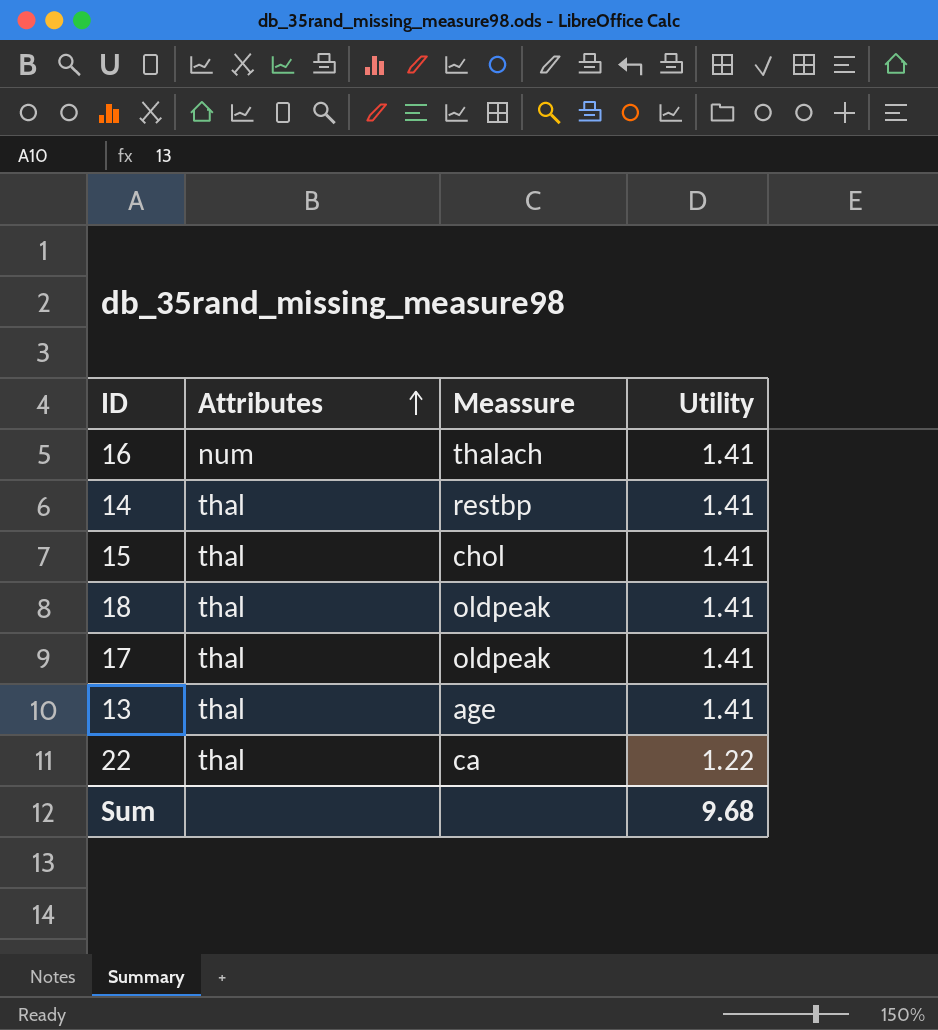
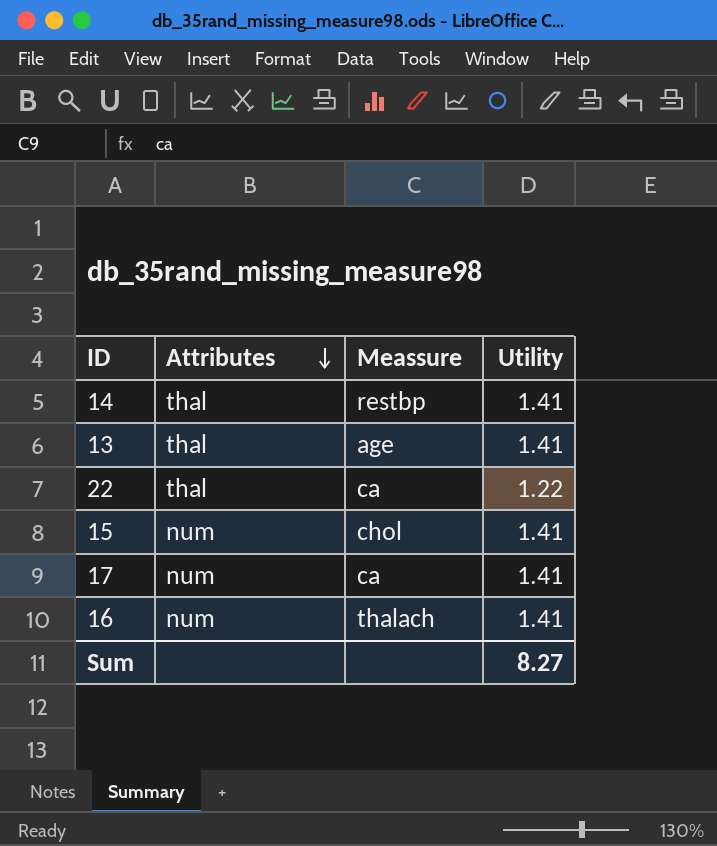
row order: Attributes ascending -> Attributes descending
row 18: thal | oldpeak | 1.41 -> none
15 | Attributes: thal -> num
17 | Attributes: thal -> num
17 | Meassure: oldpeak -> ca
Sum | Utility: 9.68 -> 8.27

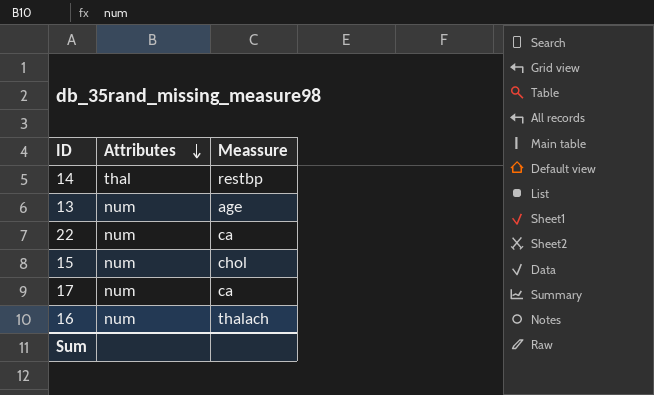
column Utility | position: 4 -> none
13 | Attributes: thal -> num
22 | Attributes: thal -> num

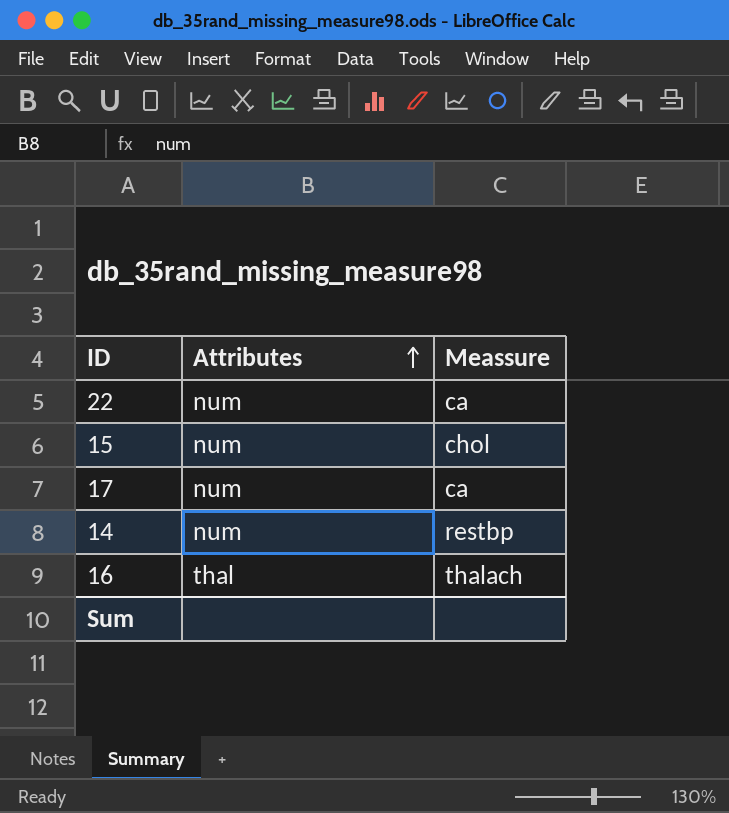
row order: Attributes descending -> Attributes ascending
row 13: num | age -> none
14 | Attributes: thal -> num
16 | Attributes: num -> thal

